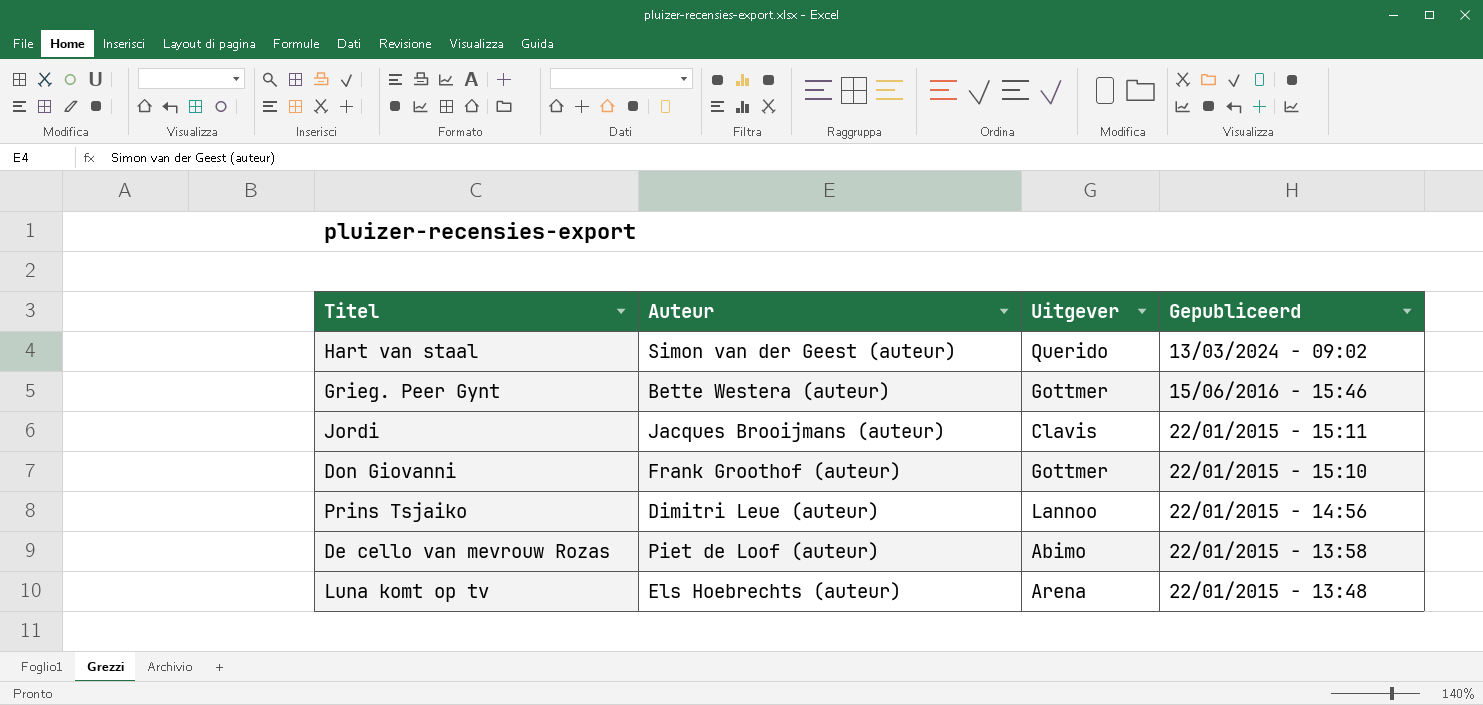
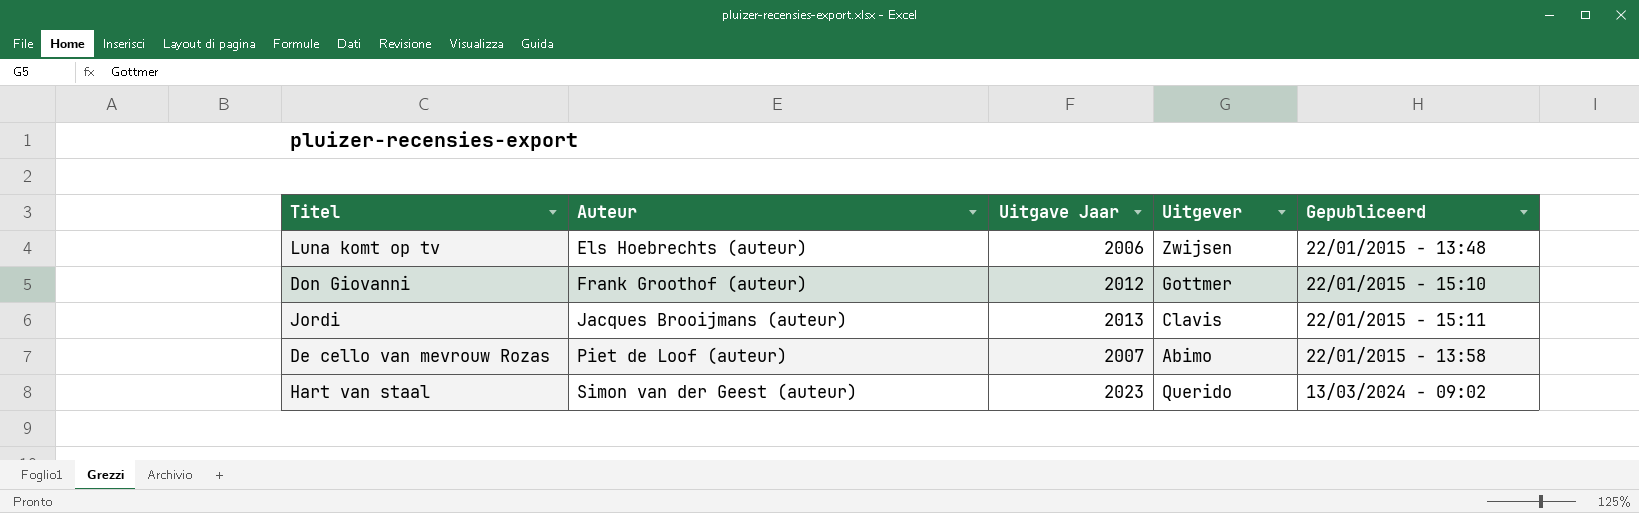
row order: Gepubliceerd descending -> Auteur ascending
column Uitgave Jaar | position: none -> 3
row Grieg. Peer Gynt: Bette Westera (auteur) | Gottmer | 15/06/2016 - 15:46 -> none
row Prins Tsjaiko: Dimitri Leue (auteur) | Lannoo | 22/01/2015 - 14:56 -> none
Luna komt op tv | Uitgever: Arena -> Zwijsen

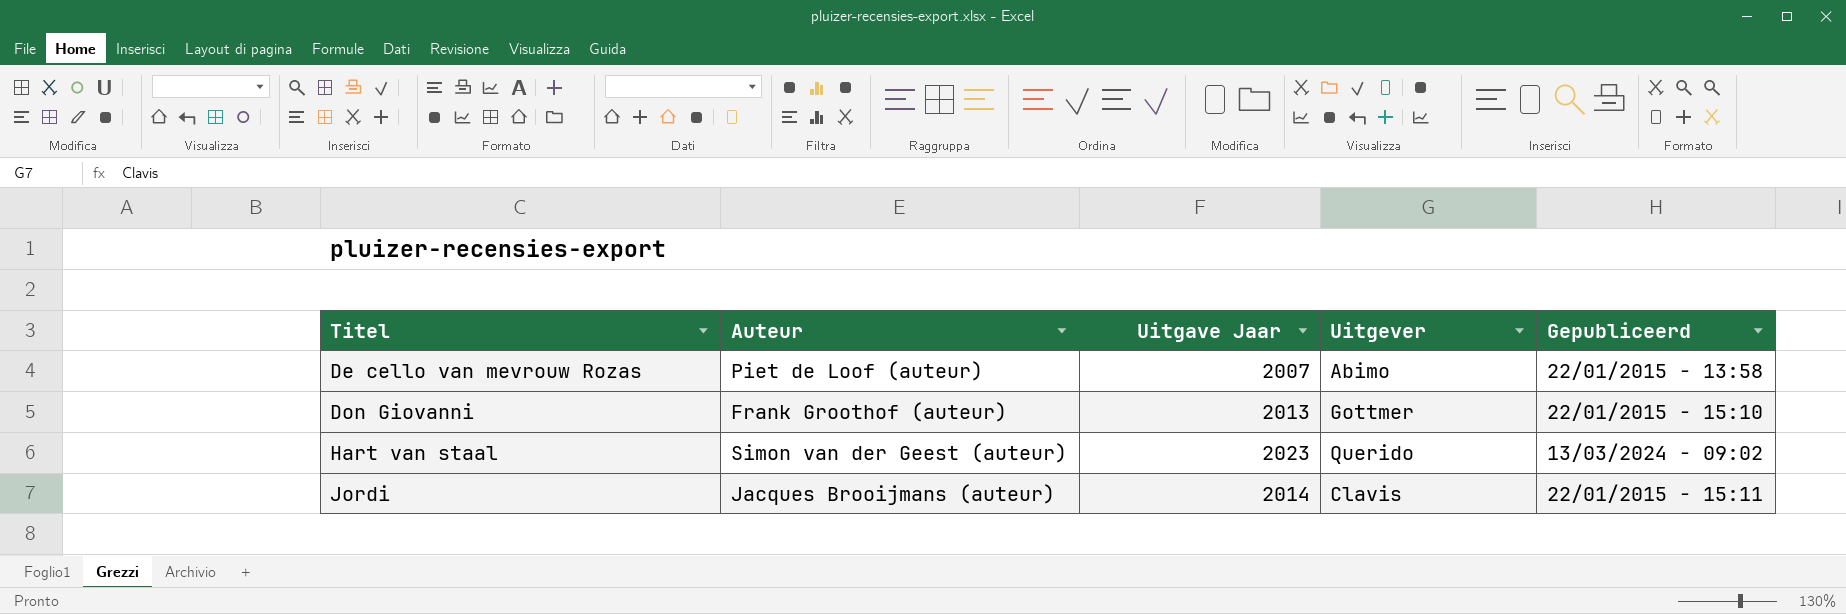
row order: Auteur ascending -> Titel ascending
row Luna komt op tv: Els Hoebrechts (auteur) | 2006 | Zwijsen | 22/01/2015 - 13:48 -> none
Don Giovanni | Uitgave Jaar: 2012 -> 2013
Jordi | Uitgave Jaar: 2013 -> 2014

